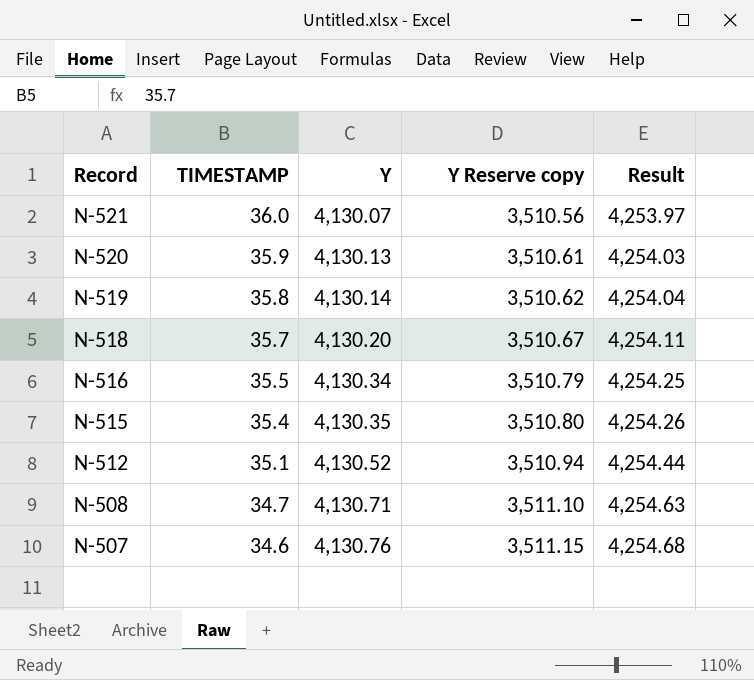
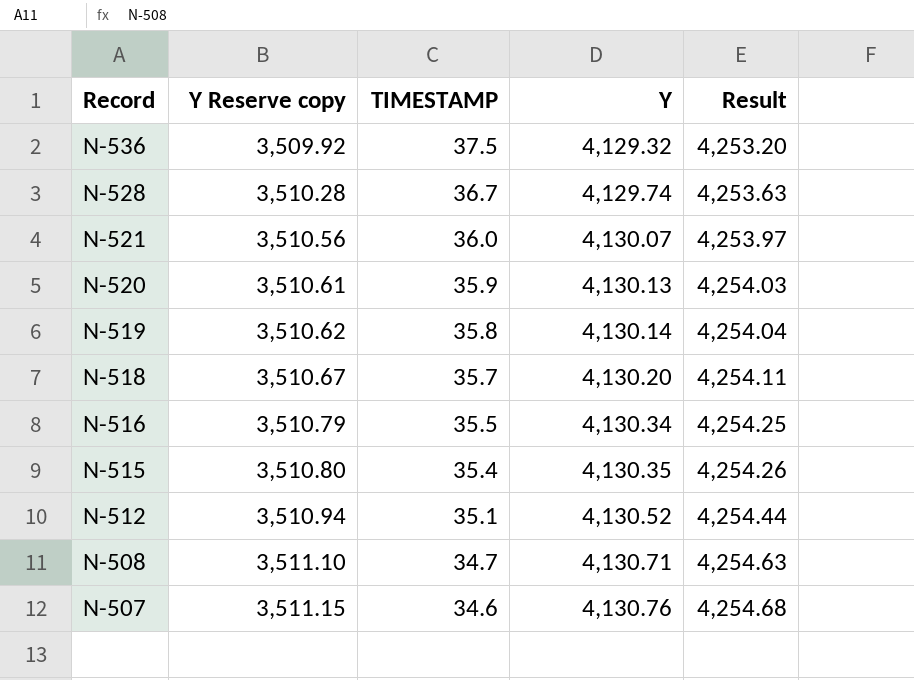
column Y Reserve copy | position: 4 -> 2
row N-536: none -> 3,509.92 | 37.5 | 4,129.32 | 4,253.20
row N-528: none -> 3,510.28 | 36.7 | 4,129.74 | 4,253.63

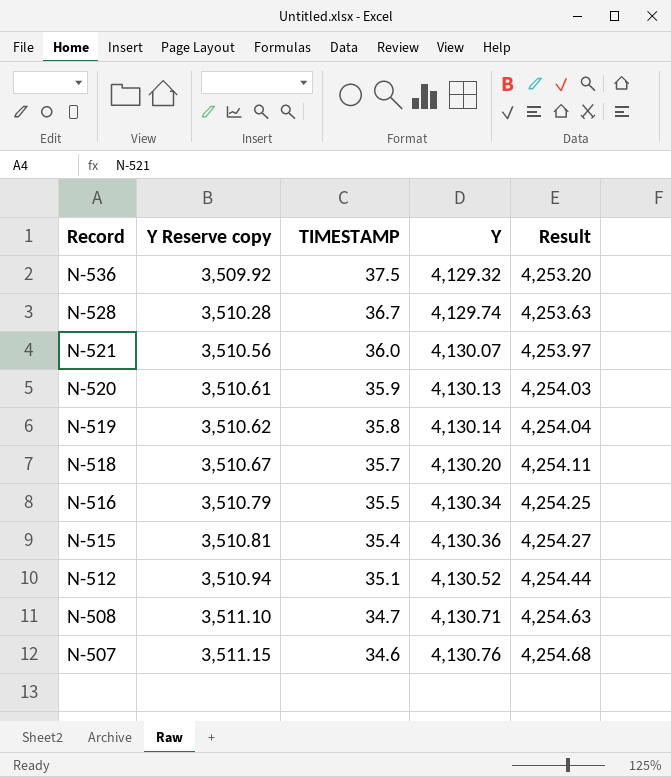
N-515 | Y Reserve copy: 3,510.80 -> 3,510.81
N-515 | Y: 4,130.35 -> 4,130.36
N-515 | Result: 4,254.26 -> 4,254.27

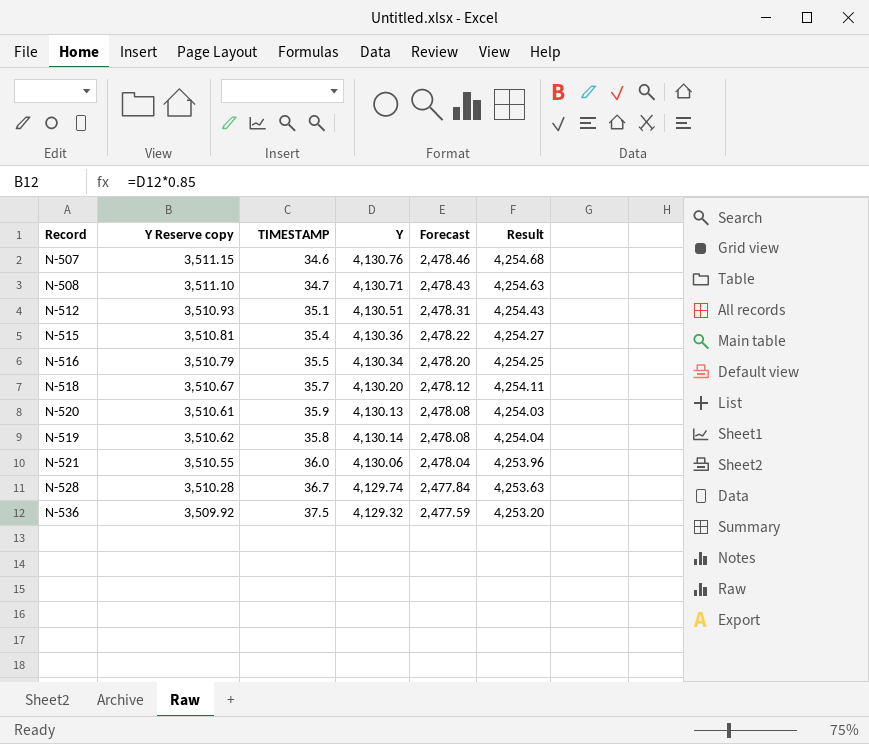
row order: Record descending -> Forecast descending
column Forecast | formula: none -> [Y] * 0.6
N-512 | Y Reserve copy: 3,510.94 -> 3,510.93
N-512 | Y: 4,130.52 -> 4,130.51
N-512 | Result: 4,254.44 -> 4,254.43
N-521 | Y Reserve copy: 3,510.56 -> 3,510.55
N-521 | Y: 4,130.07 -> 4,130.06
N-521 | Result: 4,253.97 -> 4,253.96

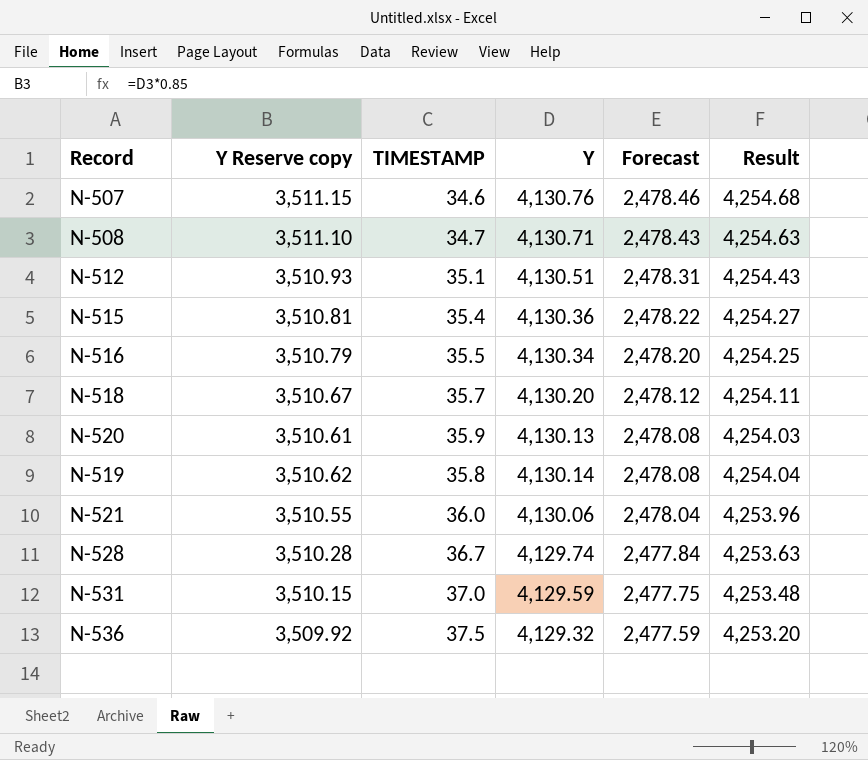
row N-531: none -> 3,510.15 | 37.0 | 4,129.59 | 2,477.75 | 4,253.48

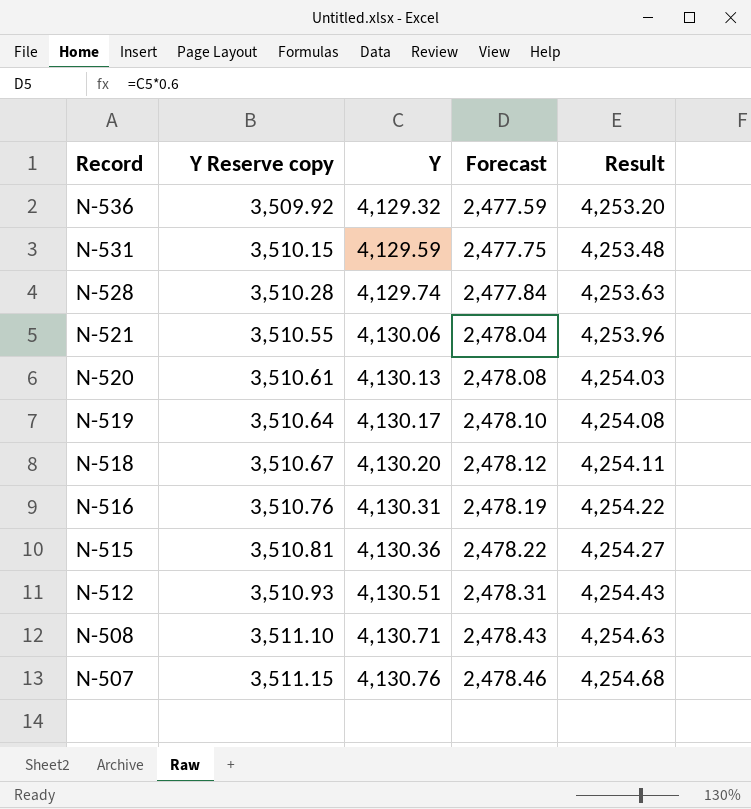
row order: Forecast descending -> Record descending
column TIMESTAMP | position: 3 -> none
N-519 | Y Reserve copy: 3,510.62 -> 3,510.64
N-519 | Y: 4,130.14 -> 4,130.17
N-519 | Forecast: 2,478.08 -> 2,478.10
N-519 | Result: 4,254.04 -> 4,254.08
N-516 | Y Reserve copy: 3,510.79 -> 3,510.76
N-516 | Y: 4,130.34 -> 4,130.31
N-516 | Forecast: 2,478.20 -> 2,478.19
N-516 | Result: 4,254.25 -> 4,254.22

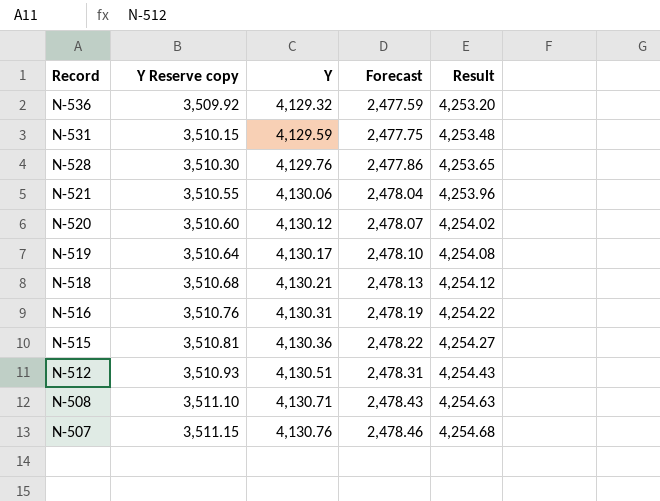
N-528 | Y Reserve copy: 3,510.28 -> 3,510.30
N-528 | Y: 4,129.74 -> 4,129.76
N-528 | Forecast: 2,477.84 -> 2,477.86
N-528 | Result: 4,253.63 -> 4,253.65
N-520 | Y Reserve copy: 3,510.61 -> 3,510.60
N-520 | Y: 4,130.13 -> 4,130.12
N-520 | Forecast: 2,478.08 -> 2,478.07
N-520 | Result: 4,254.03 -> 4,254.02
N-518 | Y Reserve copy: 3,510.67 -> 3,510.68
N-518 | Y: 4,130.20 -> 4,130.21
N-518 | Forecast: 2,478.12 -> 2,478.13
N-518 | Result: 4,254.11 -> 4,254.12

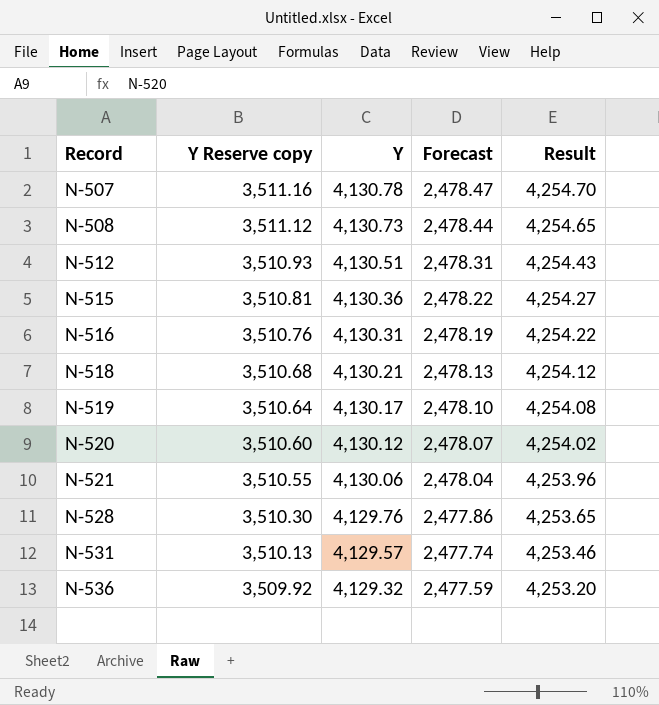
row order: Record descending -> Record ascending
N-507 | Y Reserve copy: 3,511.15 -> 3,511.16
N-507 | Y: 4,130.76 -> 4,130.78
N-507 | Forecast: 2,478.46 -> 2,478.47
N-507 | Result: 4,254.68 -> 4,254.70
N-508 | Y Reserve copy: 3,511.10 -> 3,511.12
N-508 | Y: 4,130.71 -> 4,130.73
N-508 | Forecast: 2,478.43 -> 2,478.44
N-508 | Result: 4,254.63 -> 4,254.65
N-531 | Y Reserve copy: 3,510.15 -> 3,510.13
N-531 | Y: 4,129.59 -> 4,129.57
N-531 | Forecast: 2,477.75 -> 2,477.74
N-531 | Result: 4,253.48 -> 4,253.46

